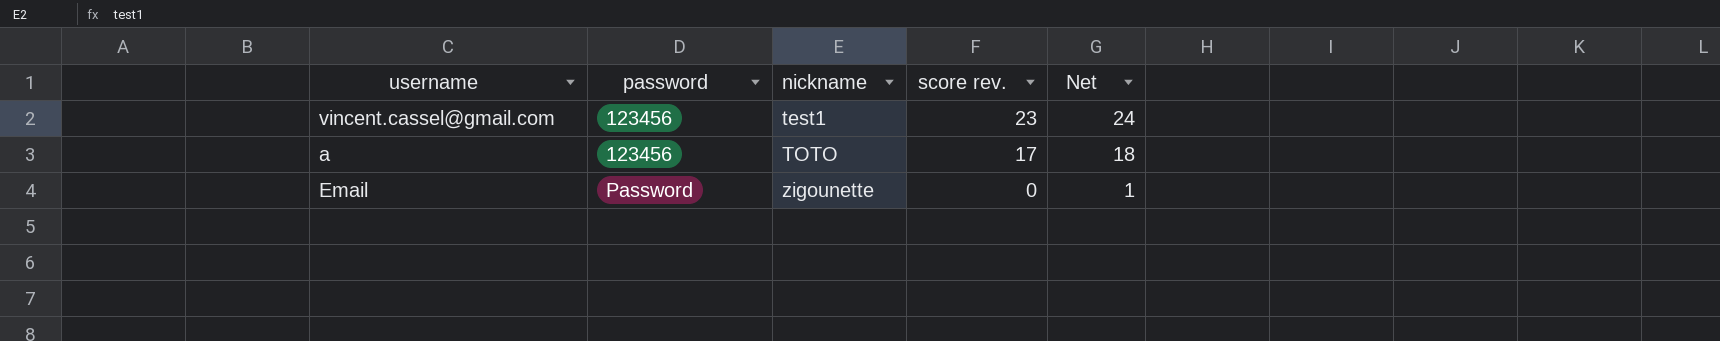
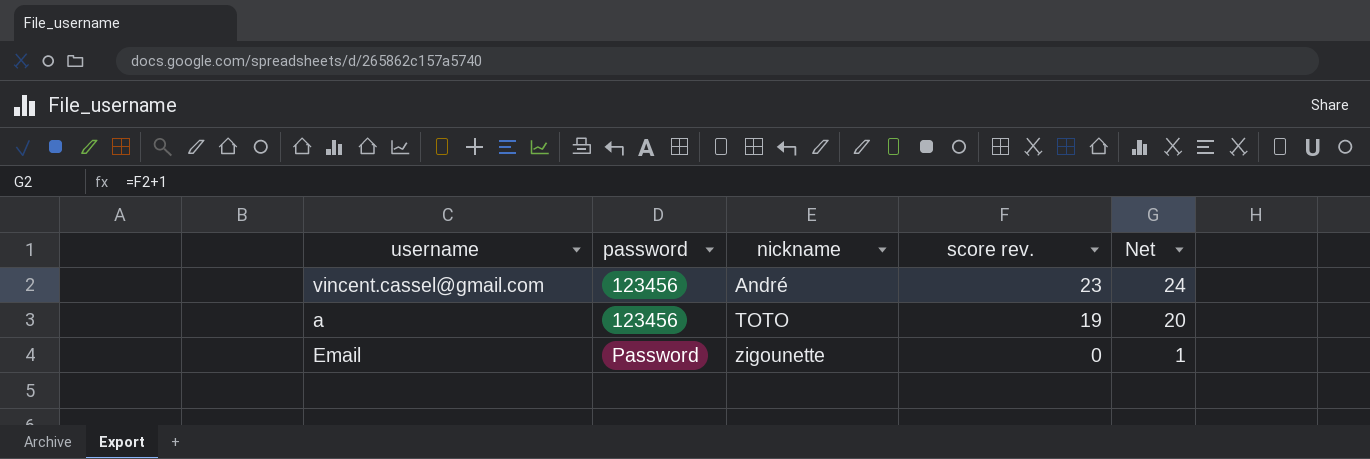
vincent.cassel@gmail.com | nickname: test1 -> André
a | score rev.: 17 -> 19
a | Net: 18 -> 20

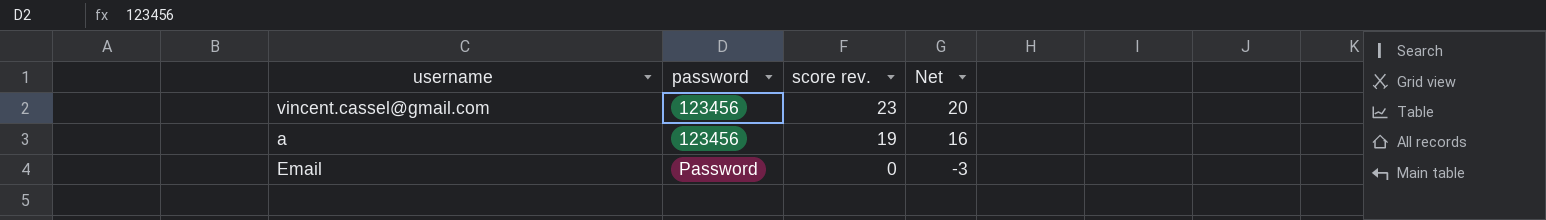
column nickname | position: 3 -> none
column Net | formula: [score rev.] + 1 -> [score rev.] - 3

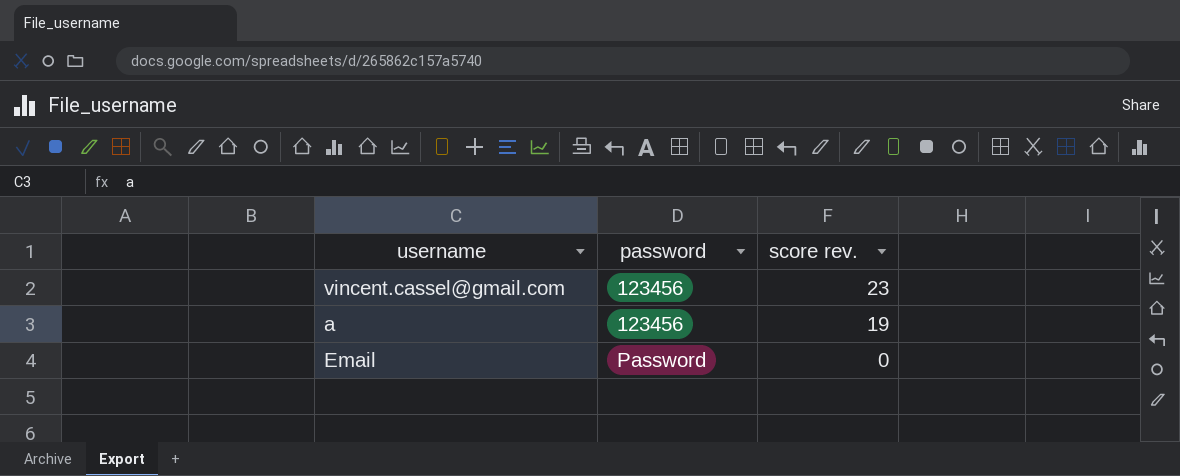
column Net | formula: [score rev.] - 3 -> none

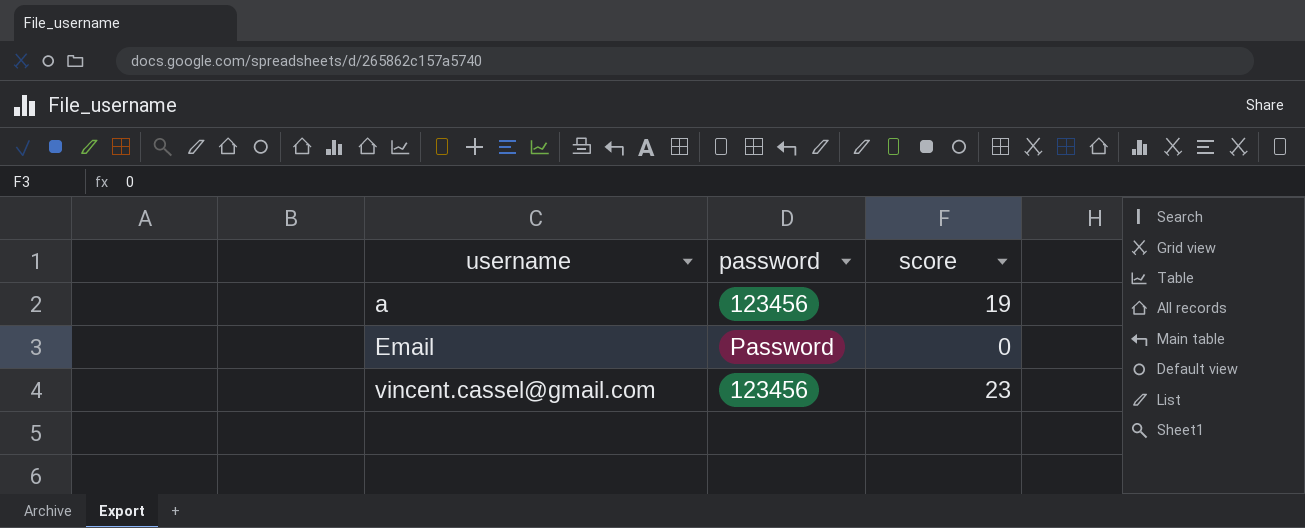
row order: password ascending -> username ascending
column name: score rev. -> score

